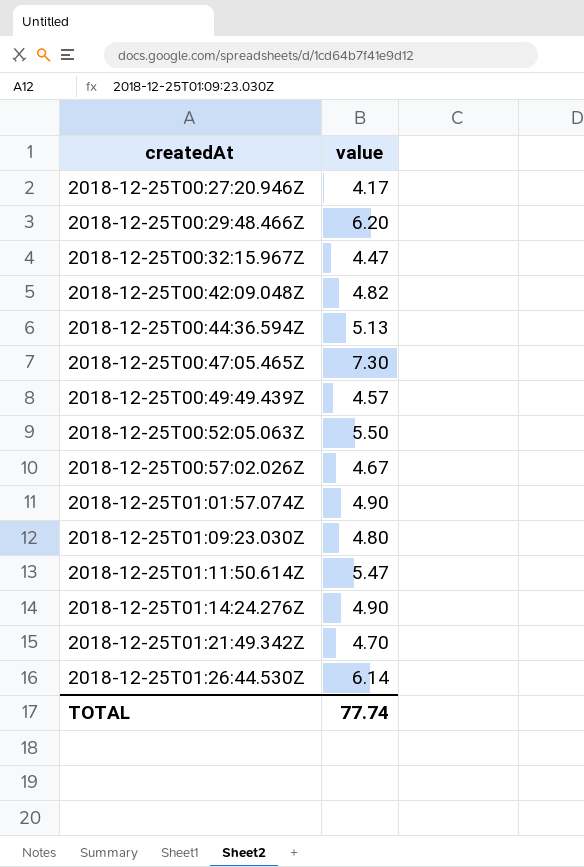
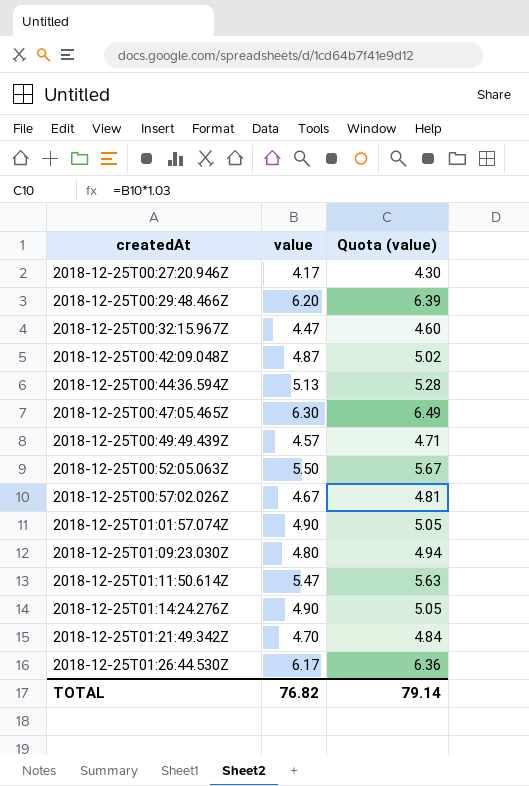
column Quota (value) | formula: none -> [value] * 1.03
2018-12-25T00:42:09.048Z | value: 4.82 -> 4.87
2018-12-25T00:47:05.465Z | value: 7.30 -> 6.30
2018-12-25T01:26:44.530Z | value: 6.14 -> 6.17
TOTAL | value: 77.74 -> 76.82

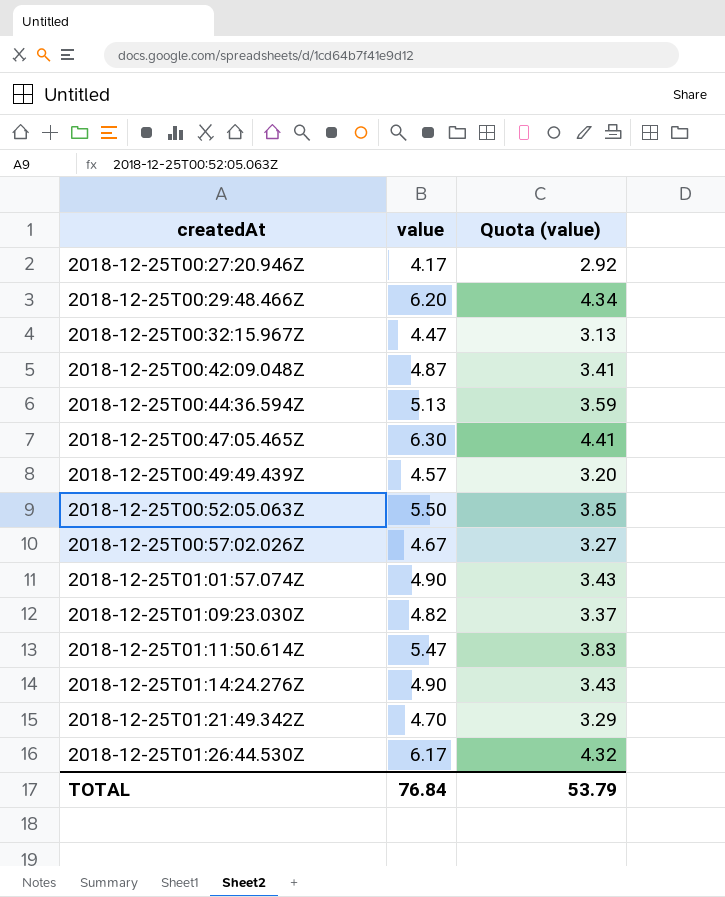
column Quota (value) | formula: [value] * 1.03 -> [value] * 0.7
2018-12-25T01:09:23.030Z | value: 4.80 -> 4.82
TOTAL | value: 76.82 -> 76.84
TOTAL | Quota (value): 79.14 -> 53.79

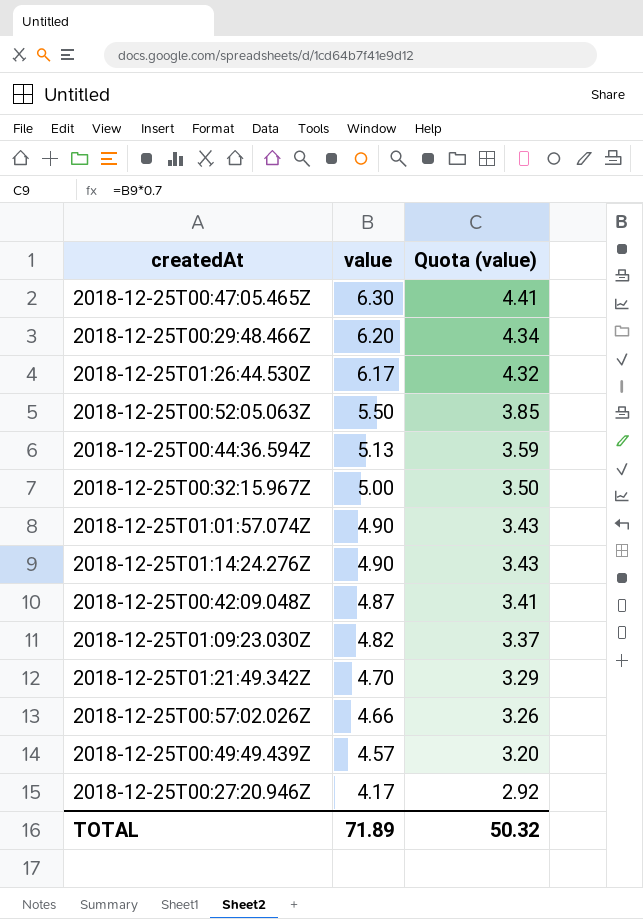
row order: createdAt ascending -> value descending
row 2018-12-25T01:11:50.614Z: 5.47 | 3.83 -> none
2018-12-25T00:32:15.967Z | value: 4.47 -> 5.00
2018-12-25T00:32:15.967Z | Quota (value): 3.13 -> 3.50
2018-12-25T00:57:02.026Z | value: 4.67 -> 4.66
2018-12-25T00:57:02.026Z | Quota (value): 3.27 -> 3.26
TOTAL | value: 76.84 -> 71.89
TOTAL | Quota (value): 53.79 -> 50.32

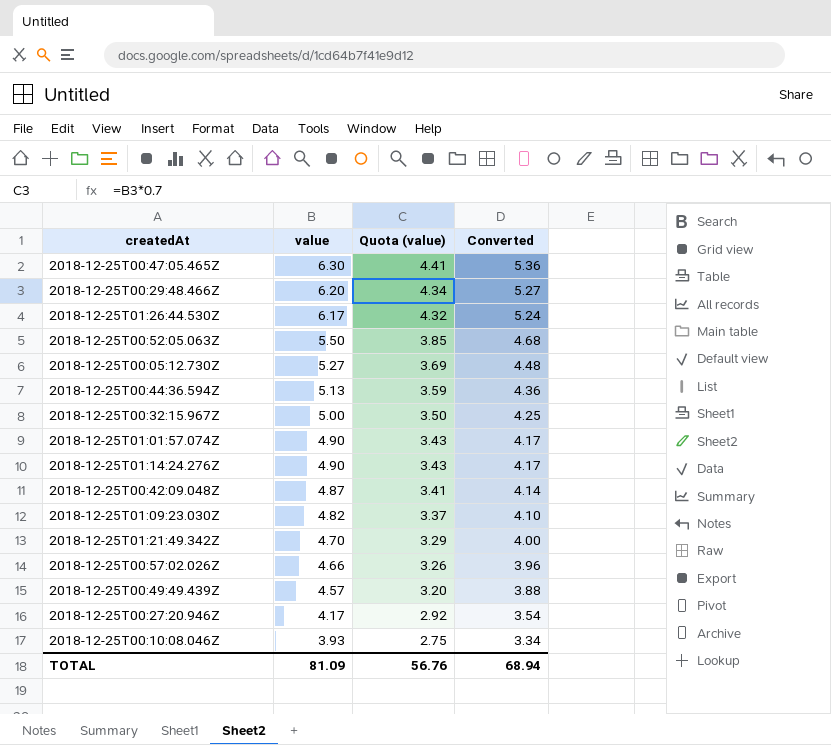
column Converted | formula: none -> [value] * 0.85
row 2018-12-25T00:05:12.730Z: none -> 5.27 | 3.69 | 4.48
row 2018-12-25T00:10:08.046Z: none -> 3.93 | 2.75 | 3.34
TOTAL | value: 71.89 -> 81.09
TOTAL | Quota (value): 50.32 -> 56.76

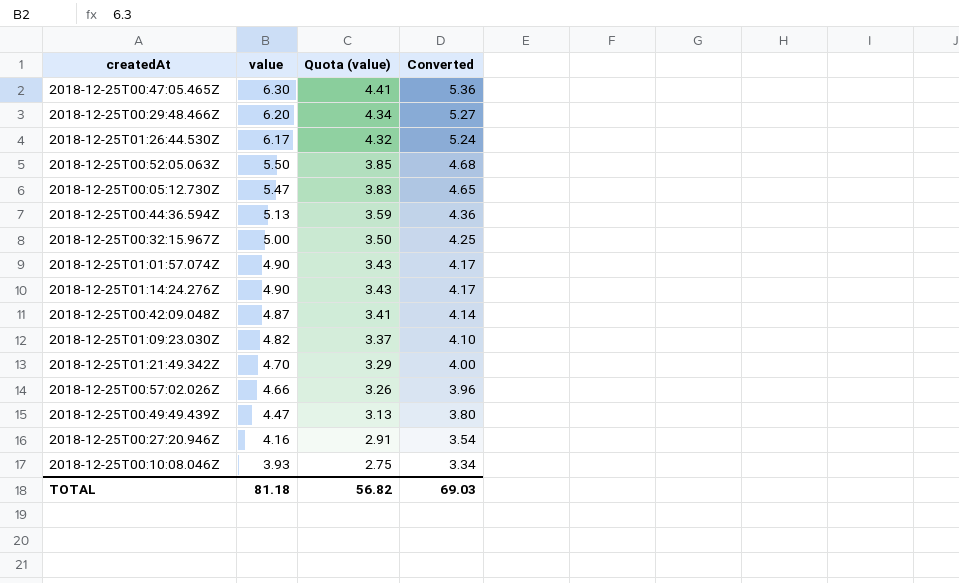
2018-12-25T00:05:12.730Z | value: 5.27 -> 5.47
2018-12-25T00:05:12.730Z | Quota (value): 3.69 -> 3.83
2018-12-25T00:05:12.730Z | Converted: 4.48 -> 4.65
2018-12-25T00:49:49.439Z | value: 4.57 -> 4.47
2018-12-25T00:49:49.439Z | Quota (value): 3.20 -> 3.13
2018-12-25T00:49:49.439Z | Converted: 3.88 -> 3.80
2018-12-25T00:27:20.946Z | value: 4.17 -> 4.16
2018-12-25T00:27:20.946Z | Quota (value): 2.92 -> 2.91
TOTAL | value: 81.09 -> 81.18
TOTAL | Quota (value): 56.76 -> 56.82
TOTAL | Converted: 68.94 -> 69.03

